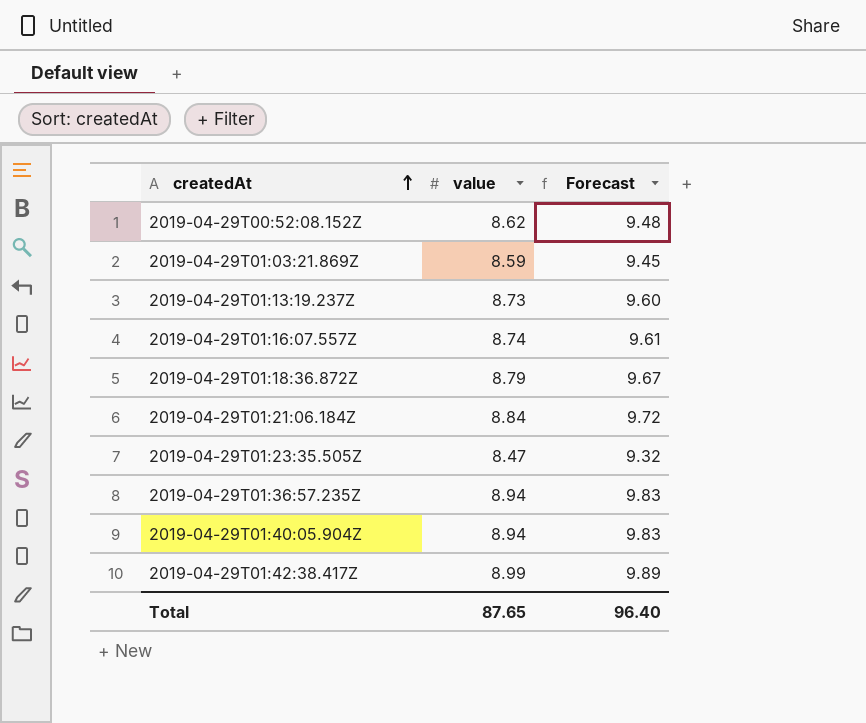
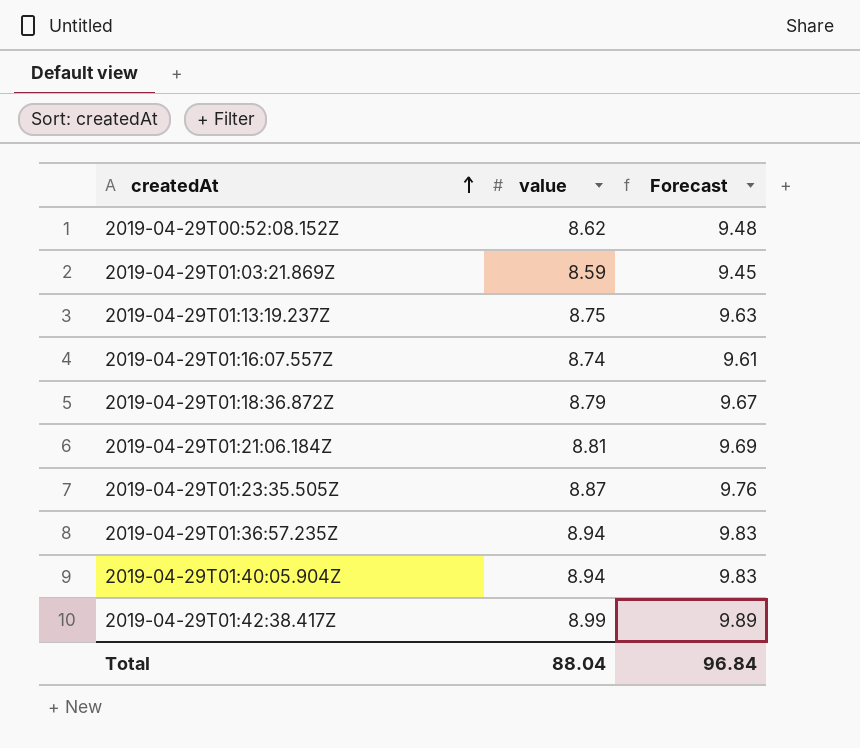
2019-04-29T01:13:19.237Z | value: 8.73 -> 8.75
2019-04-29T01:13:19.237Z | Forecast: 9.60 -> 9.63
2019-04-29T01:21:06.184Z | value: 8.84 -> 8.81
2019-04-29T01:21:06.184Z | Forecast: 9.72 -> 9.69
2019-04-29T01:23:35.505Z | value: 8.47 -> 8.87
2019-04-29T01:23:35.505Z | Forecast: 9.32 -> 9.76
Total | value: 87.65 -> 88.04
Total | Forecast: 96.40 -> 96.84

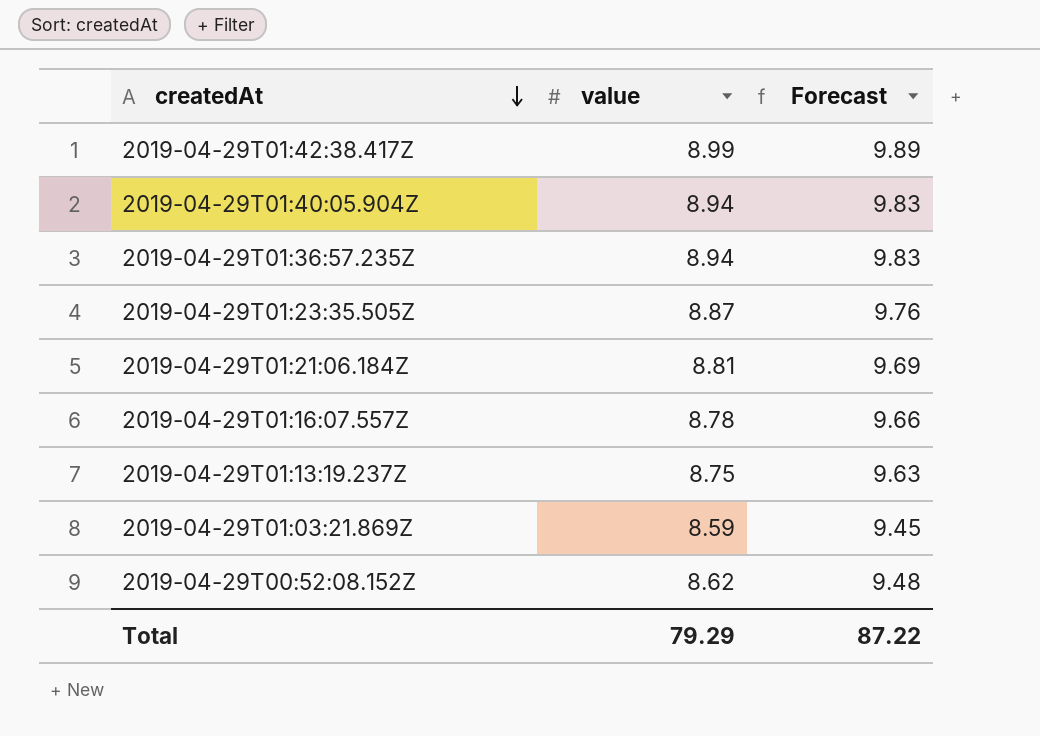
row order: createdAt ascending -> createdAt descending
row 2019-04-29T01:18:36.872Z: 8.79 | 9.67 -> none
2019-04-29T01:16:07.557Z | value: 8.74 -> 8.78
2019-04-29T01:16:07.557Z | Forecast: 9.61 -> 9.66
Total | value: 88.04 -> 79.29
Total | Forecast: 96.84 -> 87.22

